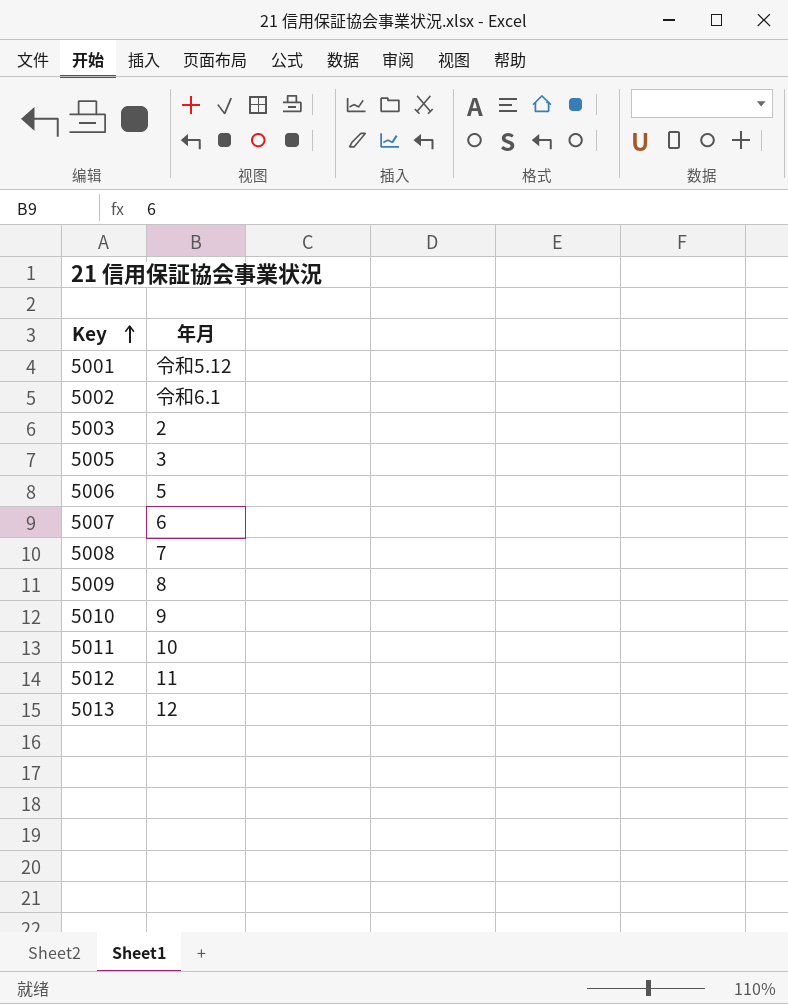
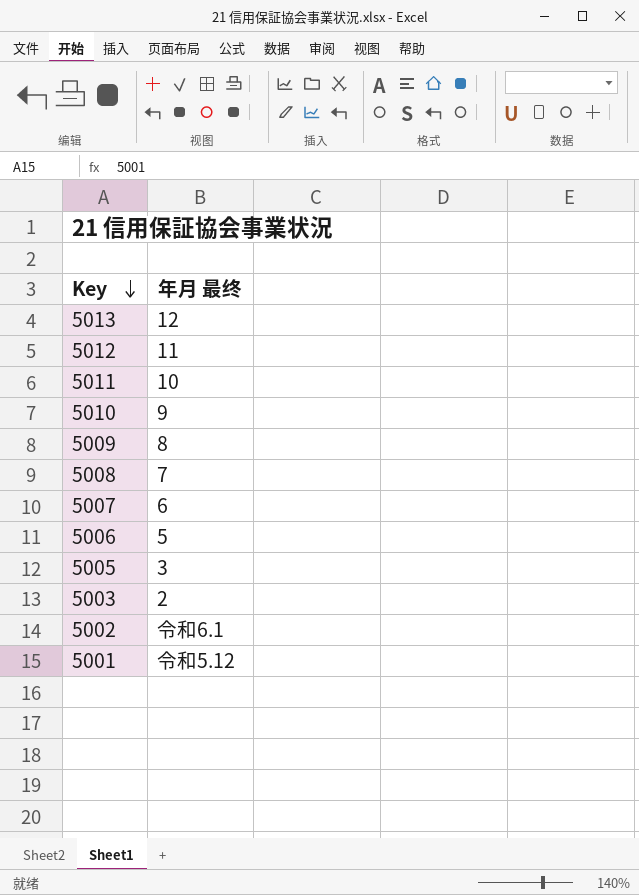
row order: Key ascending -> Key descending
column name: 年月 -> 年月 最终

